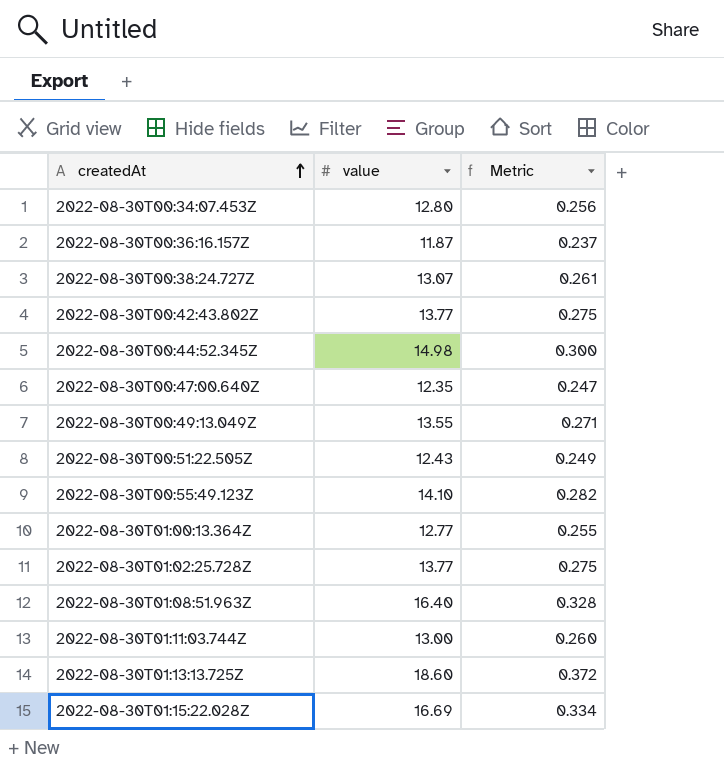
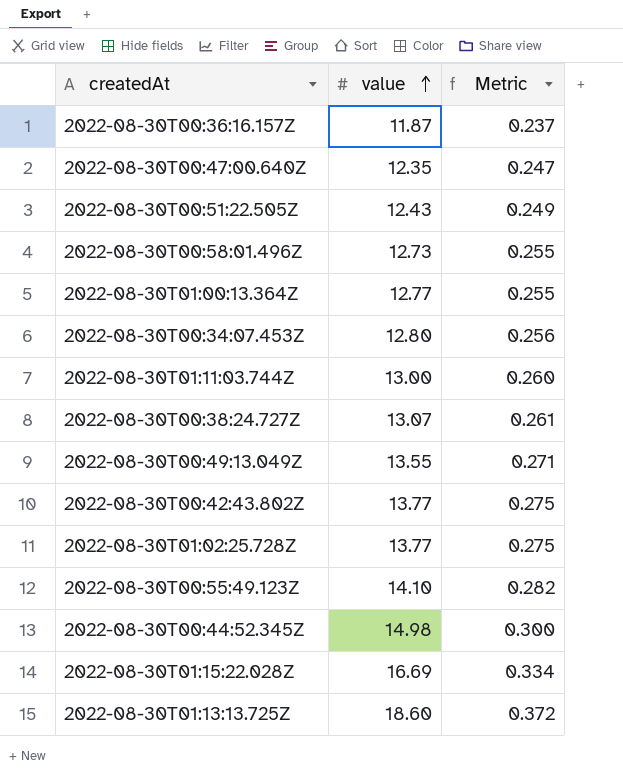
row order: createdAt ascending -> value ascending
row 2022-08-30T01:08:51.963Z: 16.40 | 0.328 -> none
row 2022-08-30T00:58:01.496Z: none -> 12.73 | 0.255

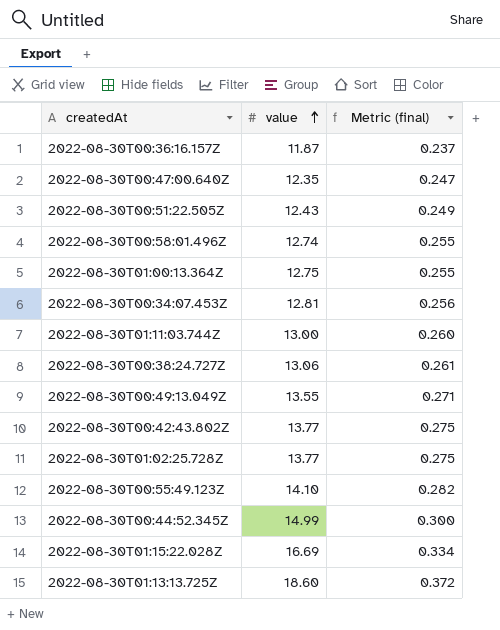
column name: Metric -> Metric (final)
2022-08-30T00:58:01.496Z | value: 12.73 -> 12.74
2022-08-30T01:00:13.364Z | value: 12.77 -> 12.75
2022-08-30T00:34:07.453Z | value: 12.80 -> 12.81
2022-08-30T00:38:24.727Z | value: 13.07 -> 13.06
2022-08-30T00:44:52.345Z | value: 14.98 -> 14.99

